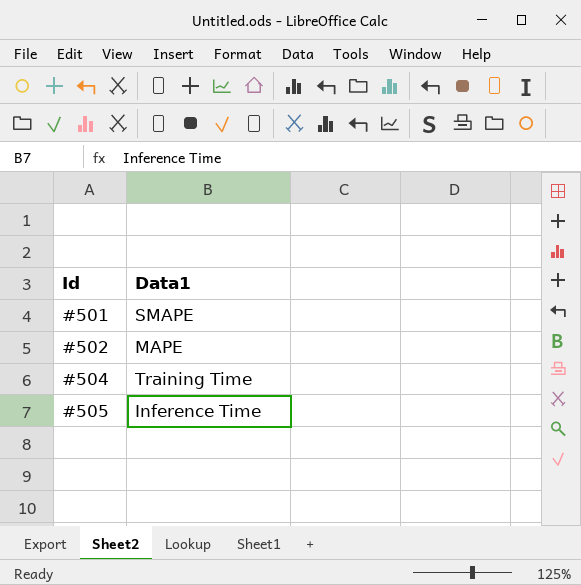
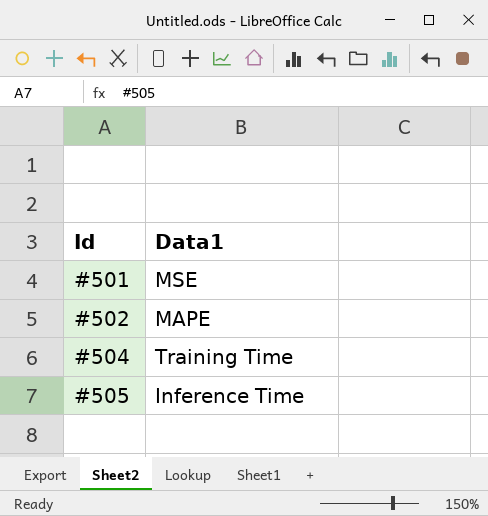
#501 | Data1: SMAPE -> MSE

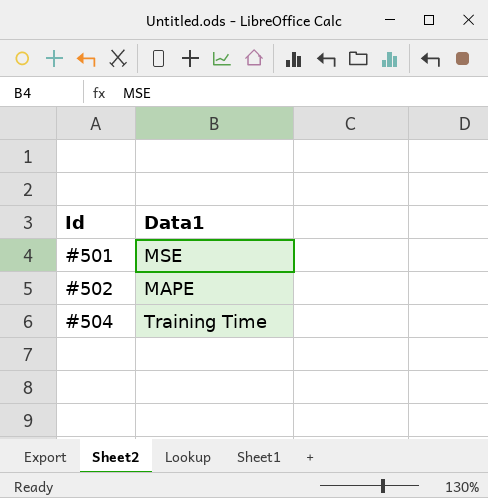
row #505: Inference Time -> none

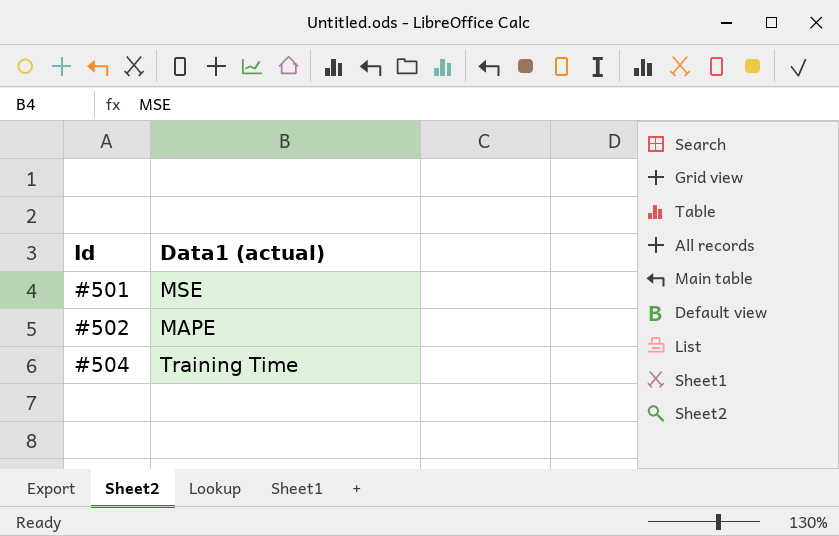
column name: Data1 -> Data1 (actual)

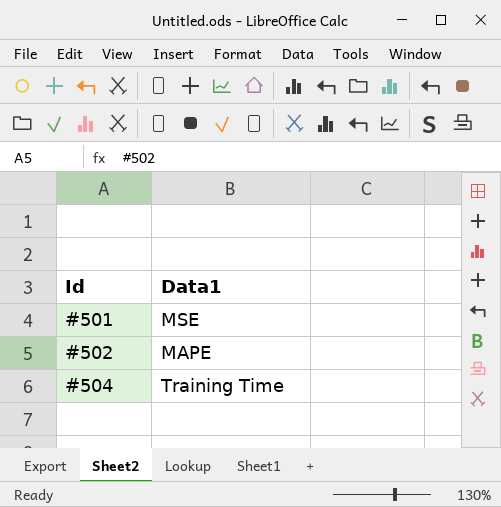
column name: Data1 (actual) -> Data1

